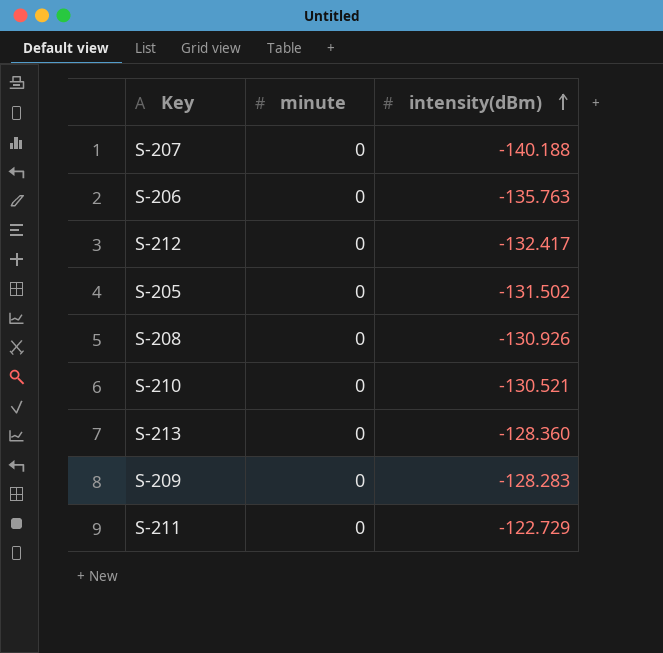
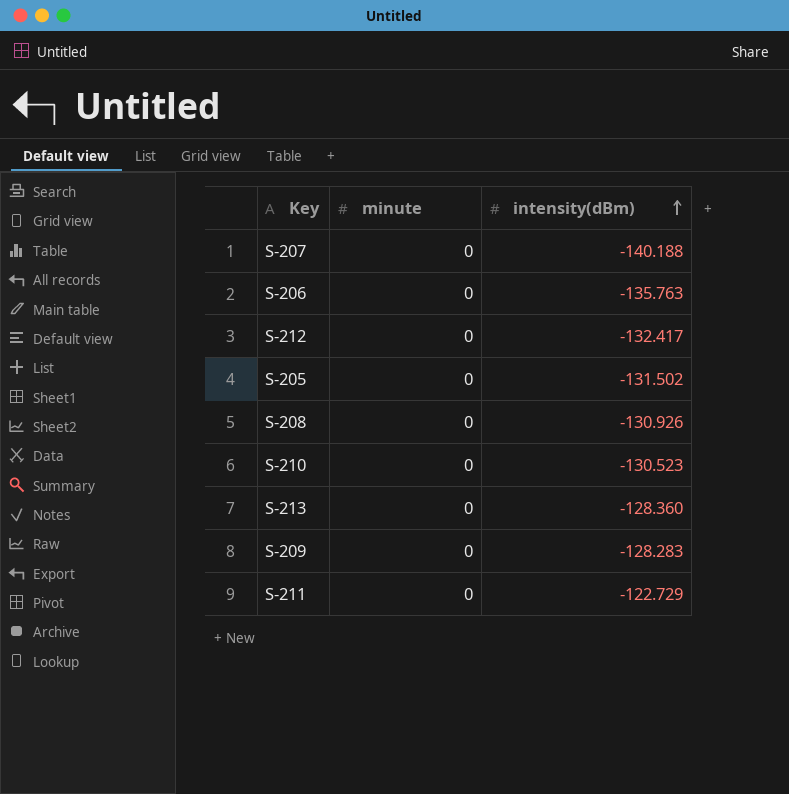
S-210 | intensity(dBm): -130.521 -> -130.523

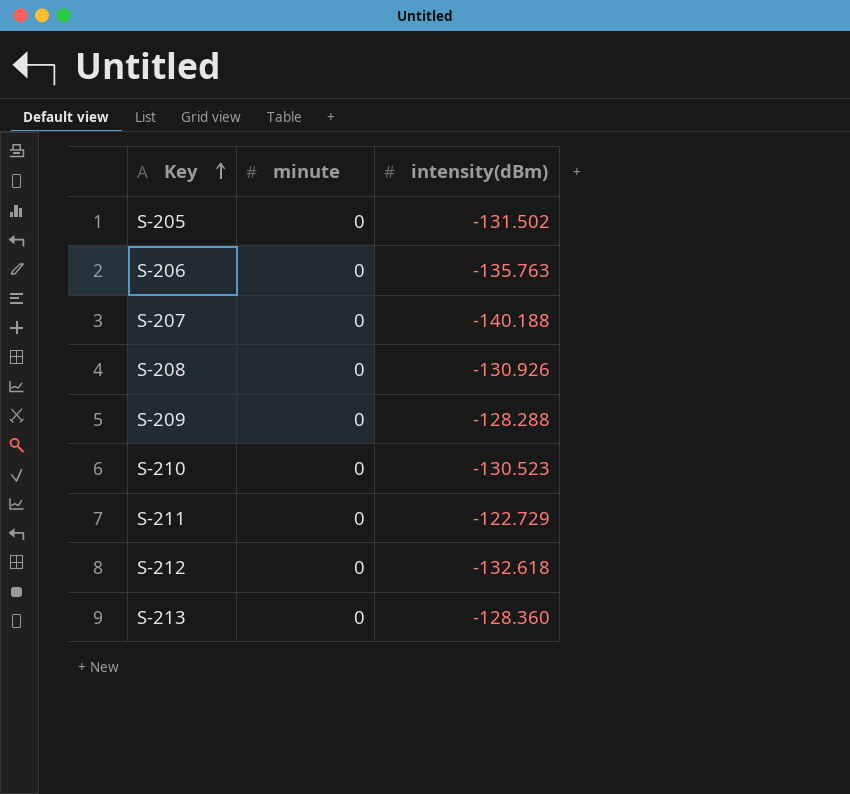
row order: intensity(dBm) ascending -> Key ascending
S-209 | intensity(dBm): -128.283 -> -128.288
S-212 | intensity(dBm): -132.417 -> -132.618

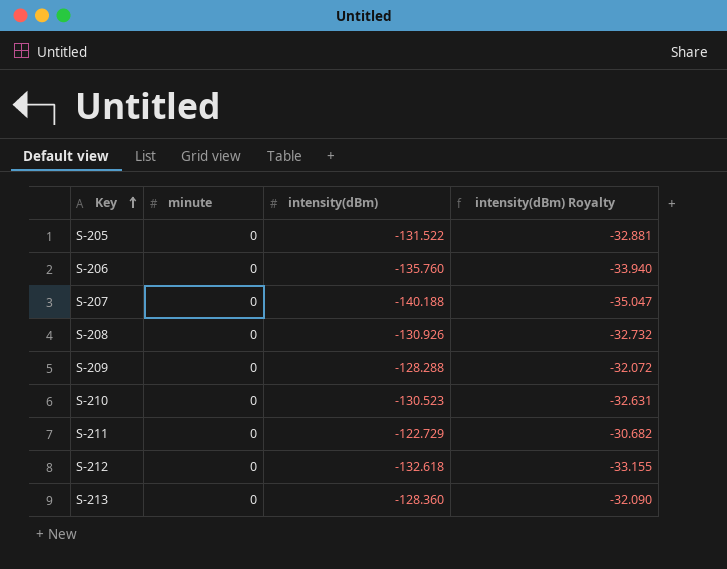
column intensity(dBm) Royalty | formula: none -> [intensity(dBm)] * 0.25
S-205 | intensity(dBm): -131.502 -> -131.522
S-206 | intensity(dBm): -135.763 -> -135.760

